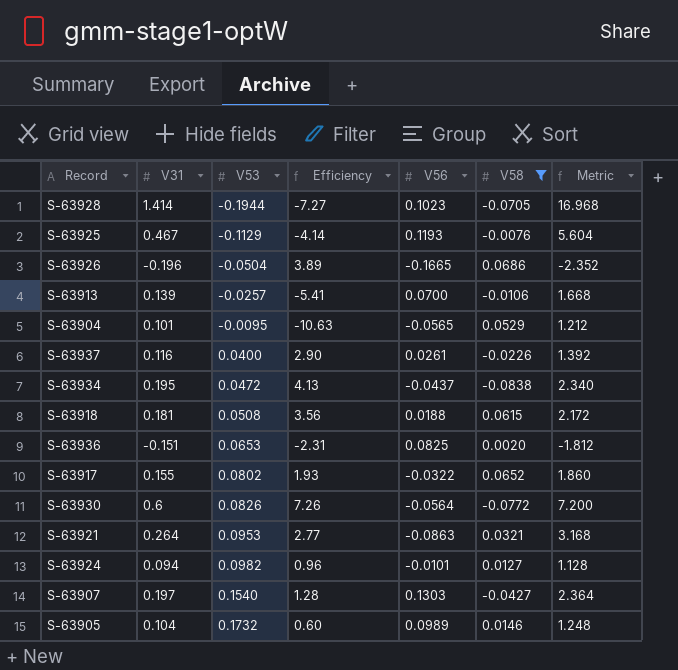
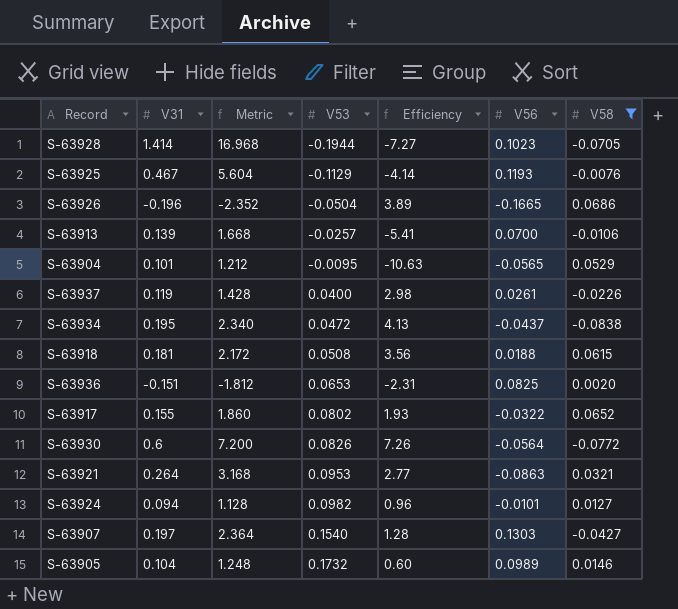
column Metric | position: 7 -> 3
S-63937 | V31: 0.116 -> 0.119
S-63937 | Metric: 1.392 -> 1.428
S-63937 | Efficiency: 2.90 -> 2.98

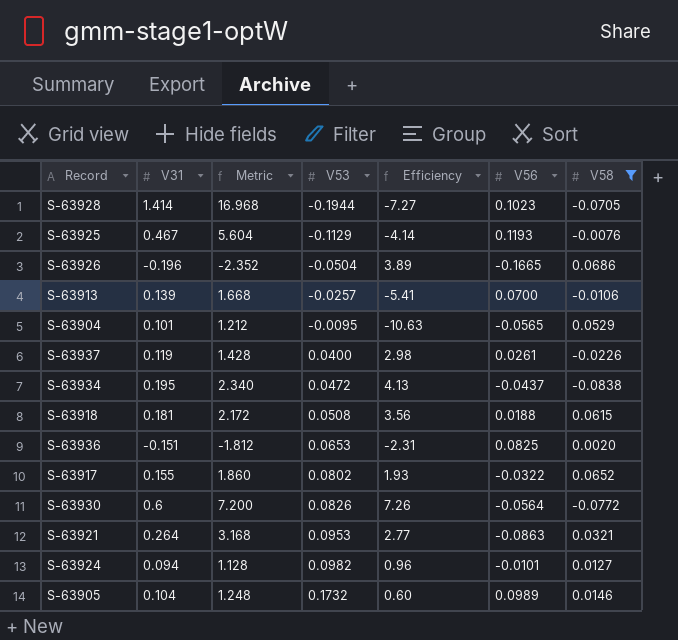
row S-63907: 0.197 | 2.364 | 0.1540 | 1.28 | 0.1303 | -0.0427 -> none

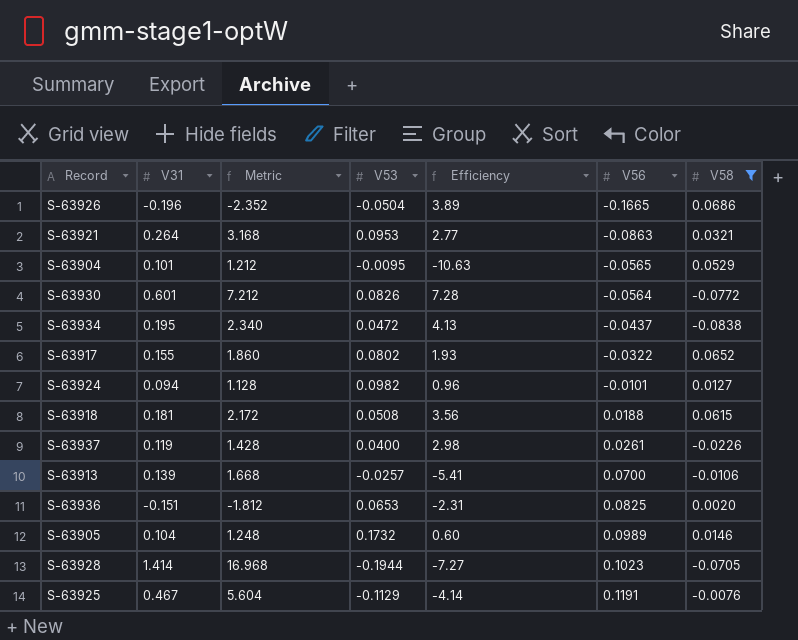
row order: V53 ascending -> V56 ascending
S-63930 | V31: 0.6 -> 0.601
S-63930 | Metric: 7.200 -> 7.212
S-63930 | Efficiency: 7.26 -> 7.28
S-63925 | V56: 0.1193 -> 0.1191

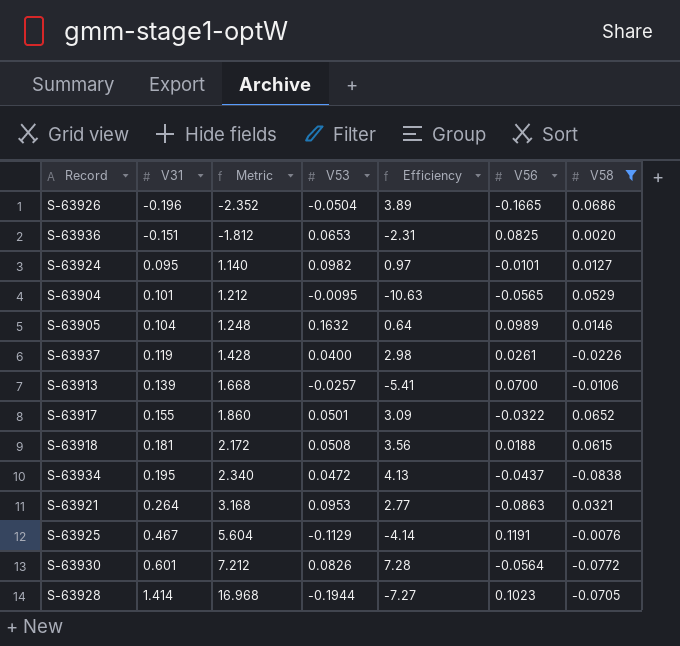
row order: V56 ascending -> V31 ascending
S-63924 | V31: 0.094 -> 0.095
S-63924 | Metric: 1.128 -> 1.140
S-63924 | Efficiency: 0.96 -> 0.97
S-63905 | V53: 0.1732 -> 0.1632
S-63905 | Efficiency: 0.60 -> 0.64
S-63917 | V53: 0.0802 -> 0.0501
S-63917 | Efficiency: 1.93 -> 3.09

